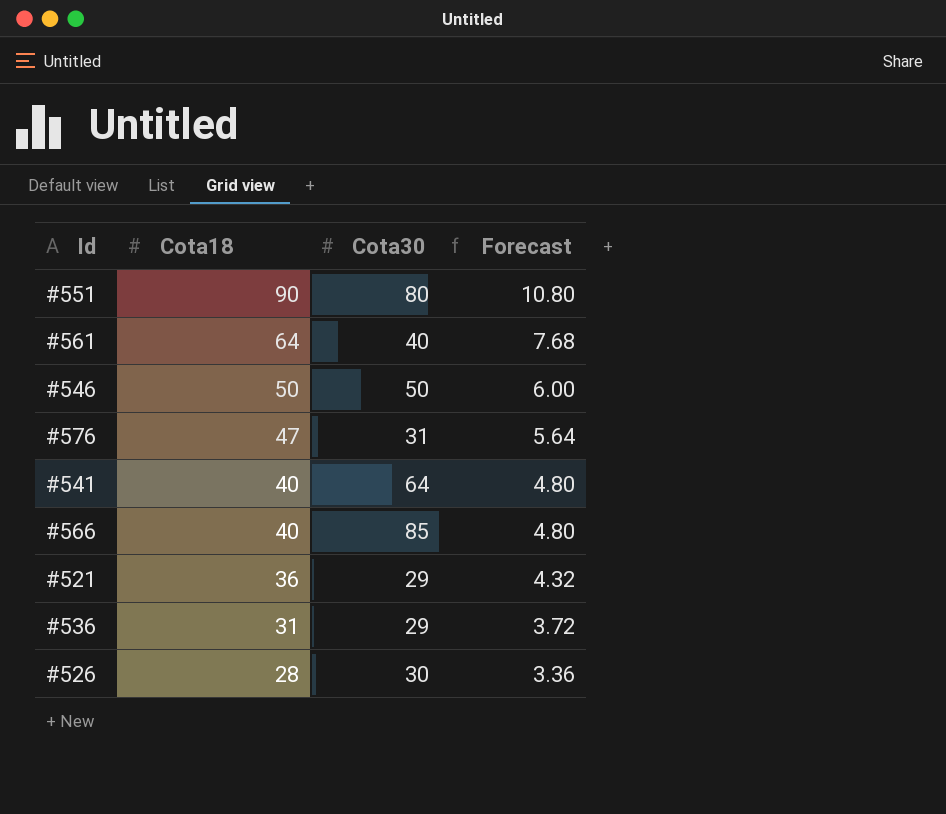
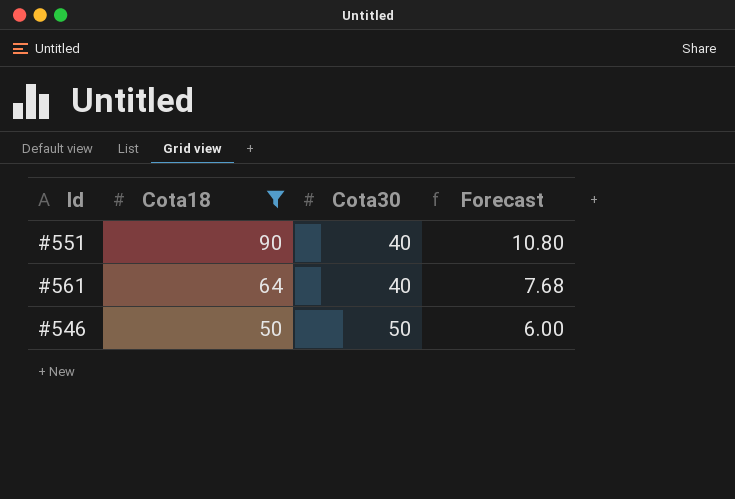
filter: none -> Cota18 >= 50
#551 | Cota30: 80 -> 40

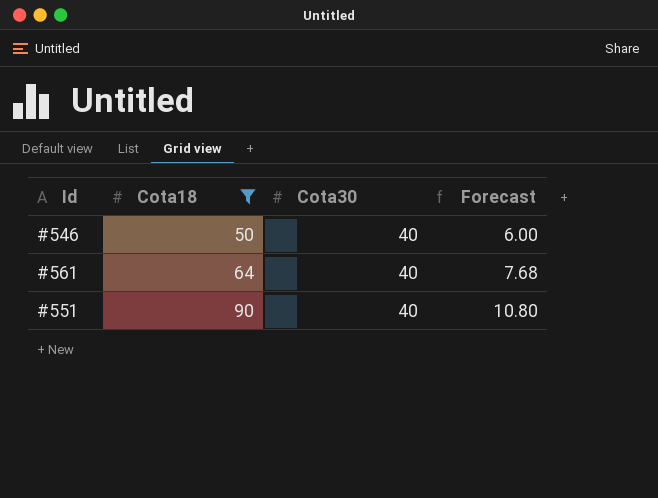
row order: Cota18 descending -> Cota18 ascending
#546 | Cota30: 50 -> 40

